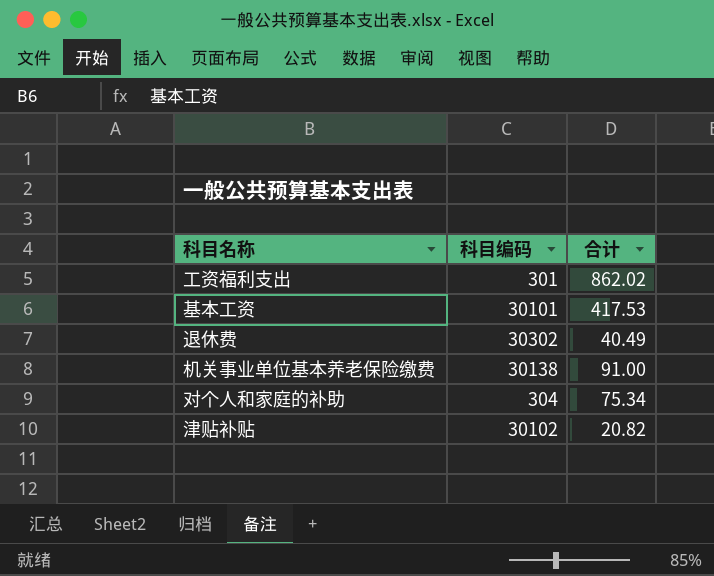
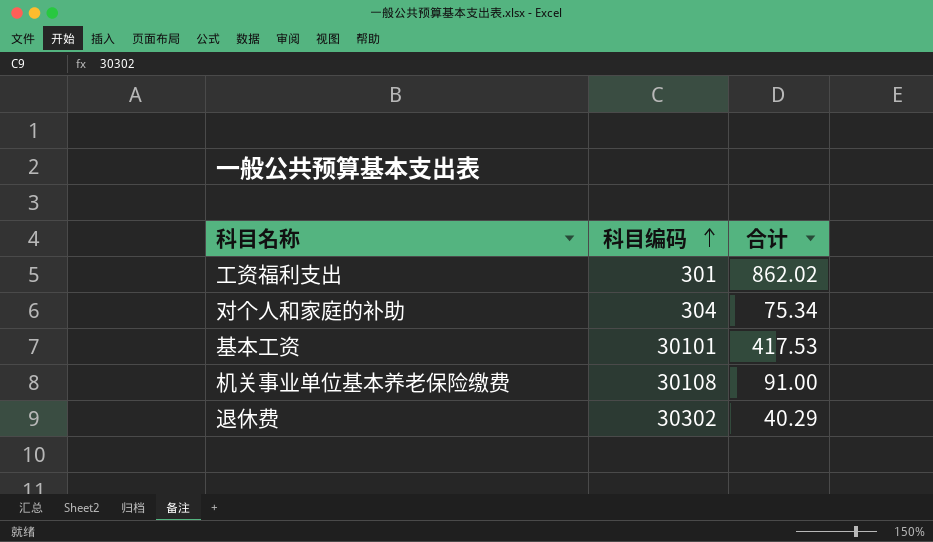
row order: none -> 科目编码 ascending
row 津贴补贴: 30102 | 20.82 -> none
机关事业单位基本养老保险缴费 | 科目编码: 30138 -> 30108
退休费 | 合计: 40.49 -> 40.29

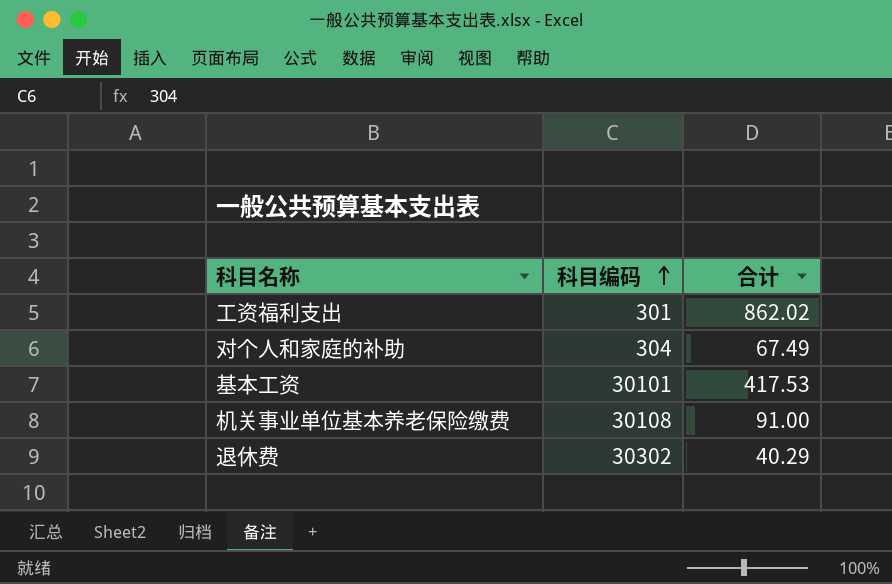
对个人和家庭的补助 | 合计: 75.34 -> 67.49

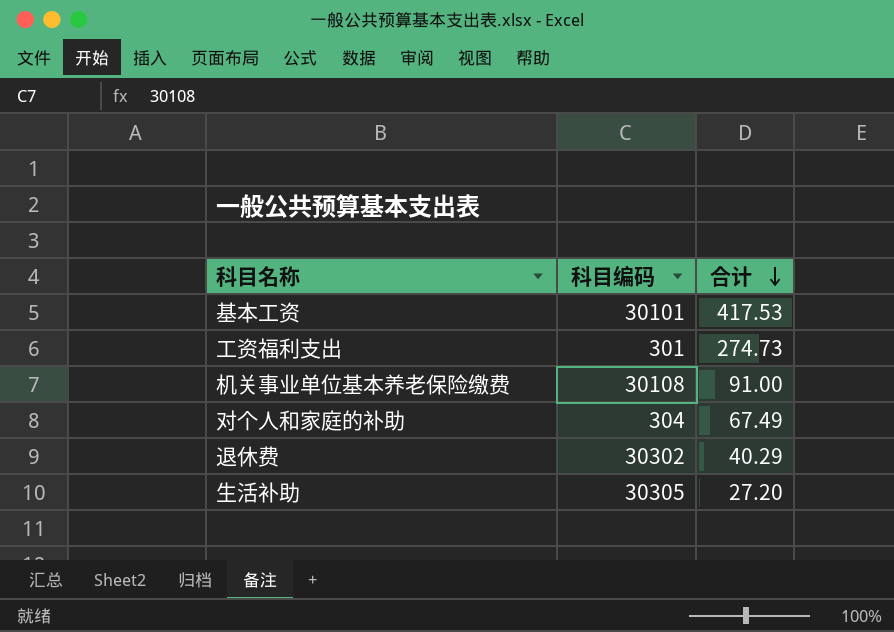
row order: 科目编码 ascending -> 合计 descending
工资福利支出 | 合计: 862.02 -> 274.73
row 生活补助: none -> 30305 | 27.20

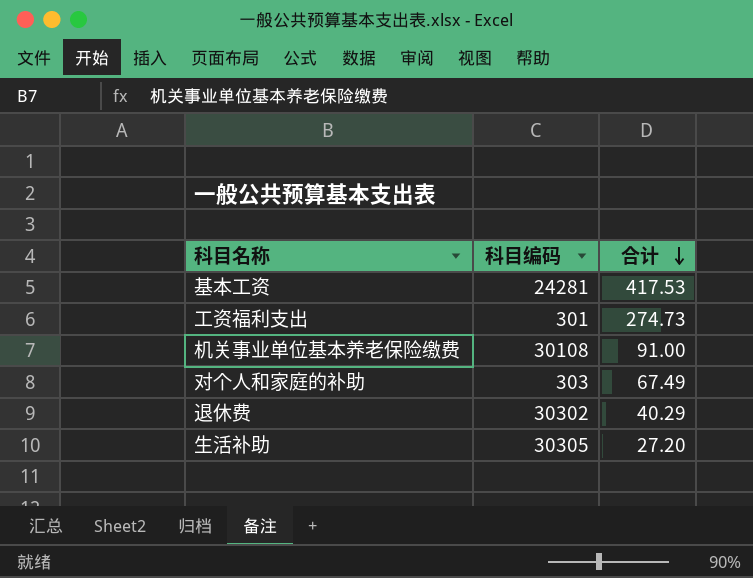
基本工资 | 科目编码: 30101 -> 24281
对个人和家庭的补助 | 科目编码: 304 -> 303

